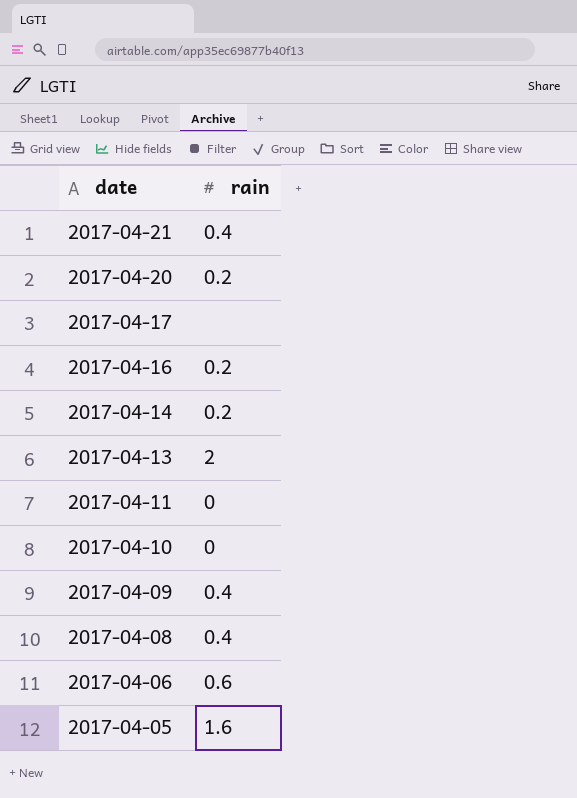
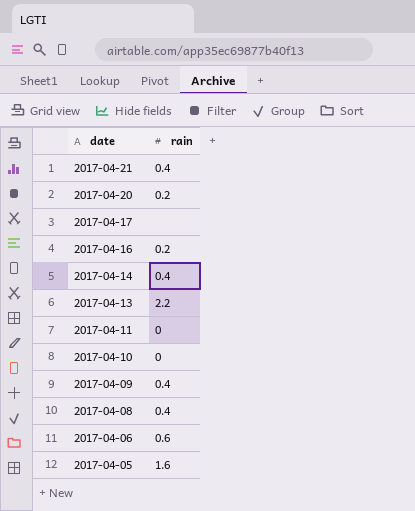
2017-04-14 | rain: 0.2 -> 0.4
2017-04-13 | rain: 2 -> 2.2

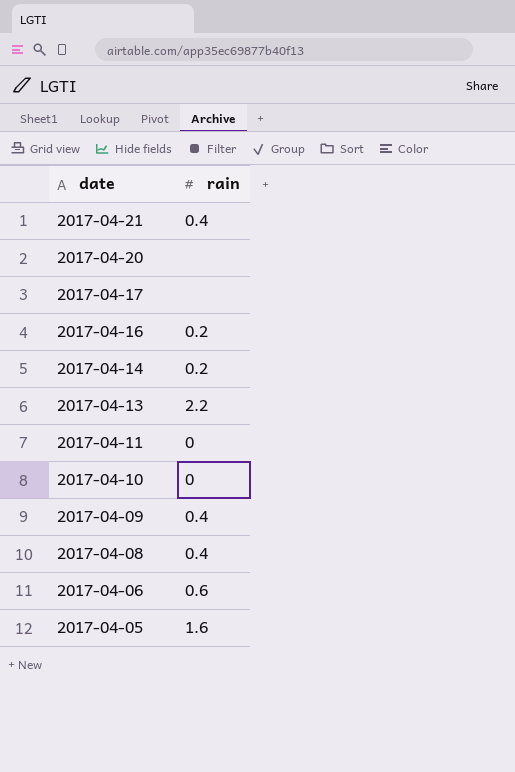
2017-04-20 | rain: 0.2 -> none
2017-04-14 | rain: 0.4 -> 0.2

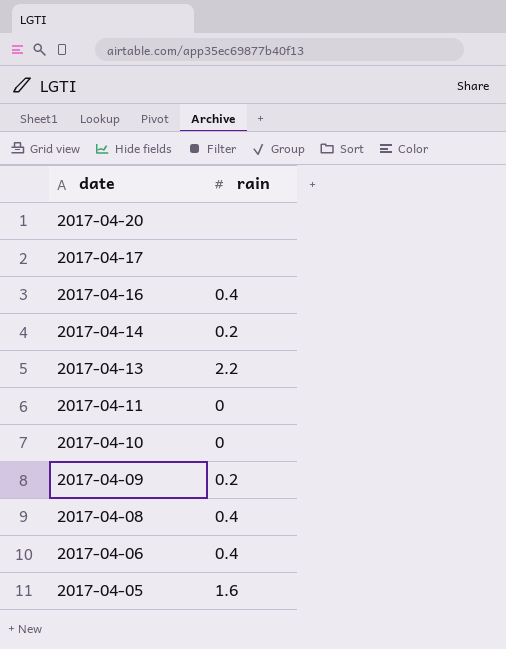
row 2017-04-21: 0.4 -> none
2017-04-16 | rain: 0.2 -> 0.4
2017-04-09 | rain: 0.4 -> 0.2
2017-04-06 | rain: 0.6 -> 0.4

